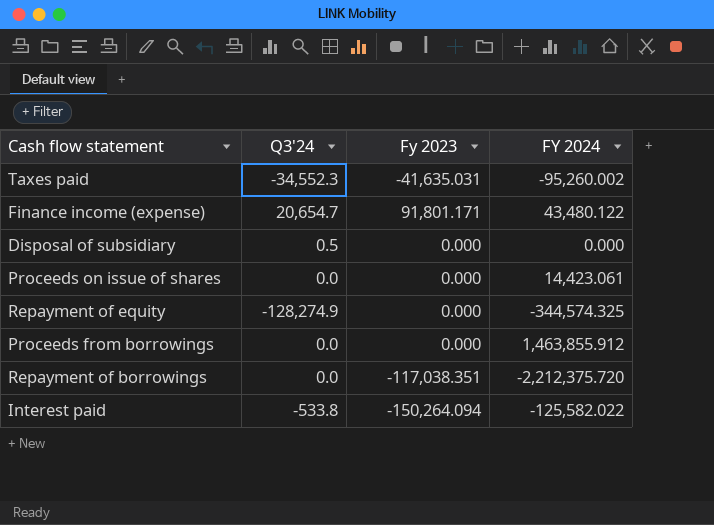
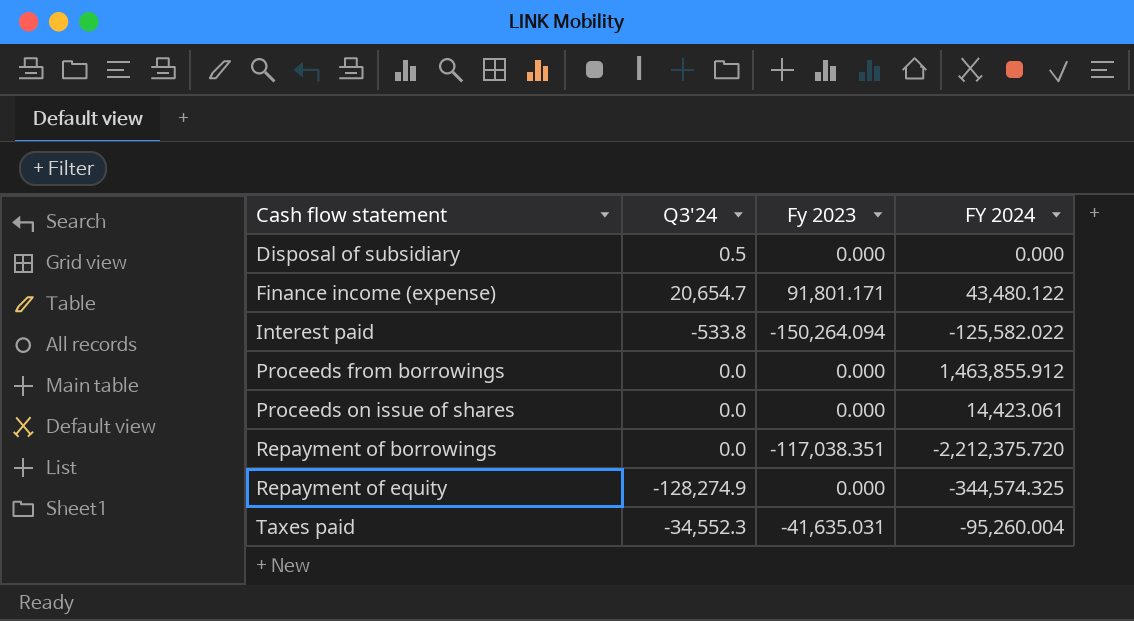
row order: none -> Cash flow statement ascending
Taxes paid | FY 2024: -95,260.002 -> -95,260.004

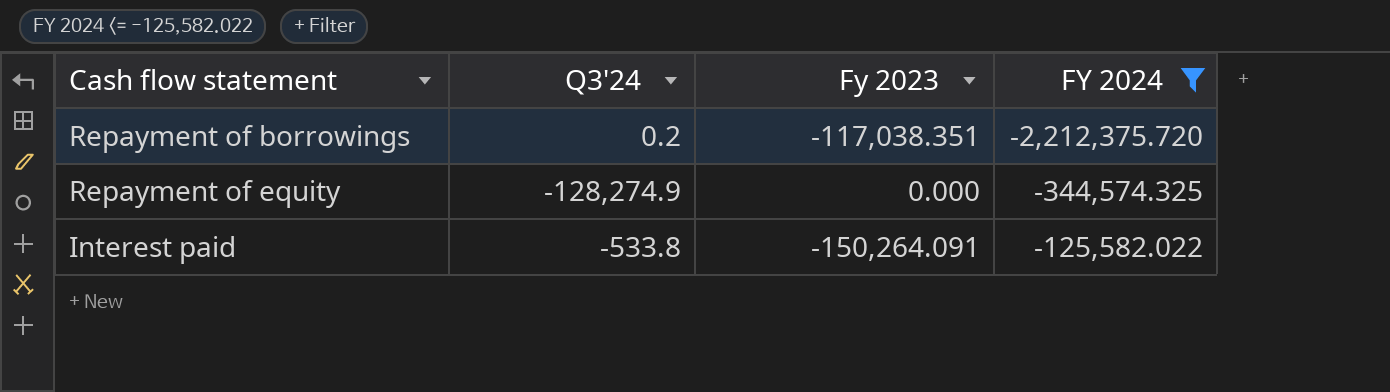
filter: none -> FY 2024 <= -125,582.022
row order: Cash flow statement ascending -> FY 2024 ascending
Repayment of borrowings | Q3'24: 0.0 -> 0.2
Interest paid | Fy 2023: -150,264.094 -> -150,264.091

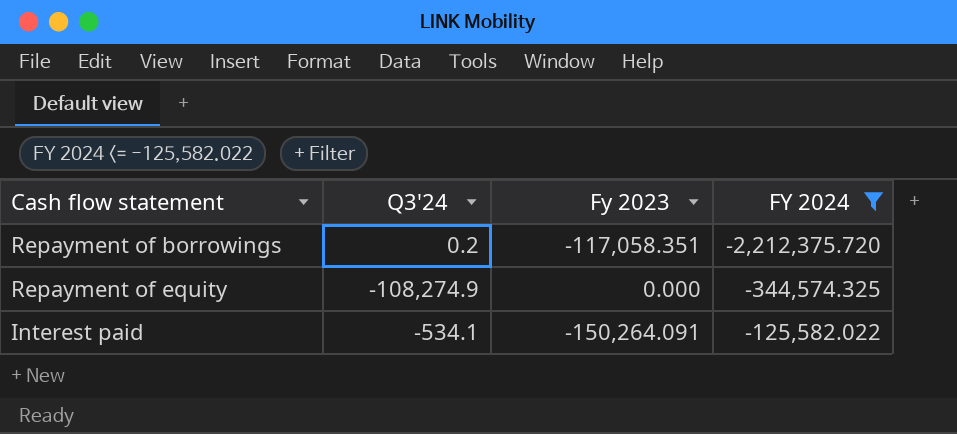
Repayment of borrowings | Fy 2023: -117,038.351 -> -117,058.351
Repayment of equity | Q3'24: -128,274.9 -> -108,274.9
Interest paid | Q3'24: -533.8 -> -534.1

